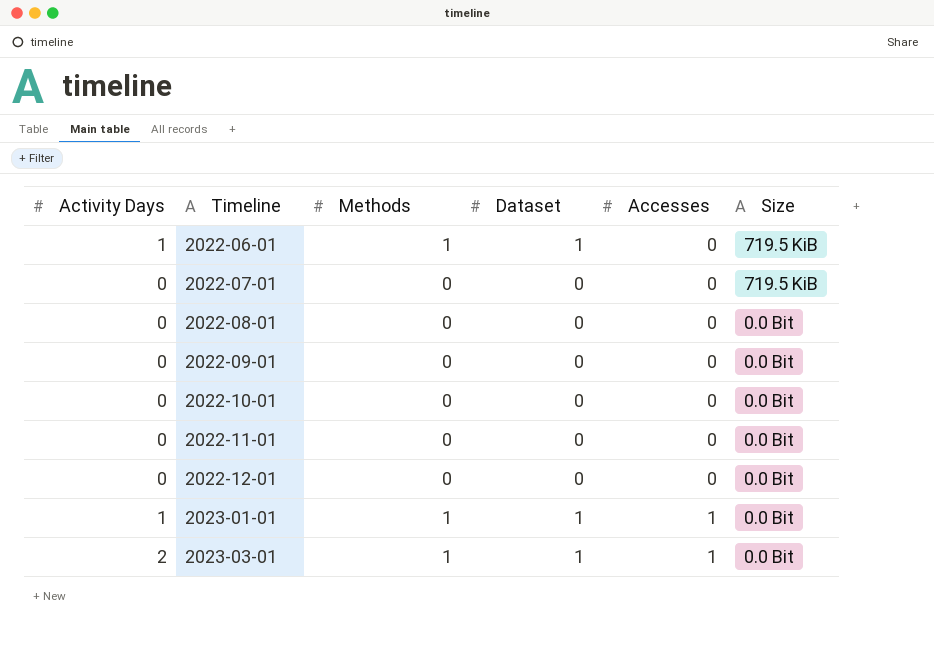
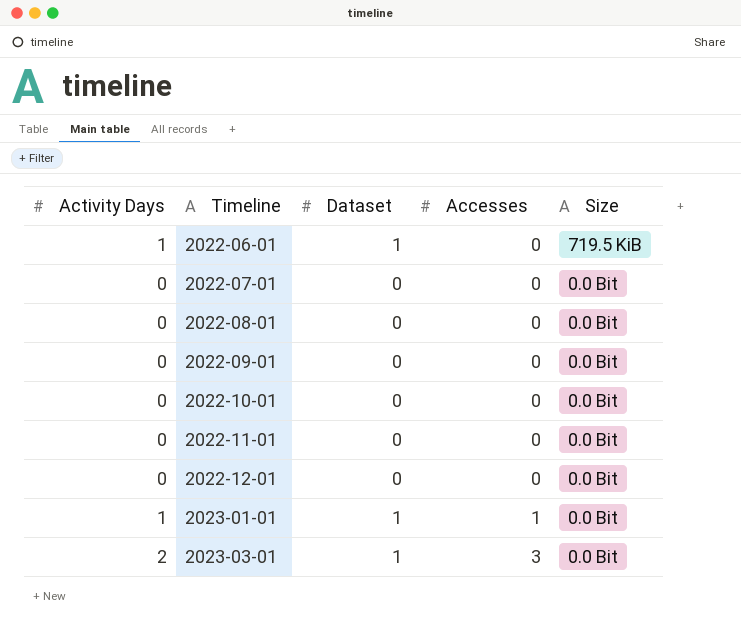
column Methods | position: 3 -> none
2022-07-01 | Size: 719.5 KiB -> 0.0 Bit
2023-03-01 | Accesses: 1 -> 3

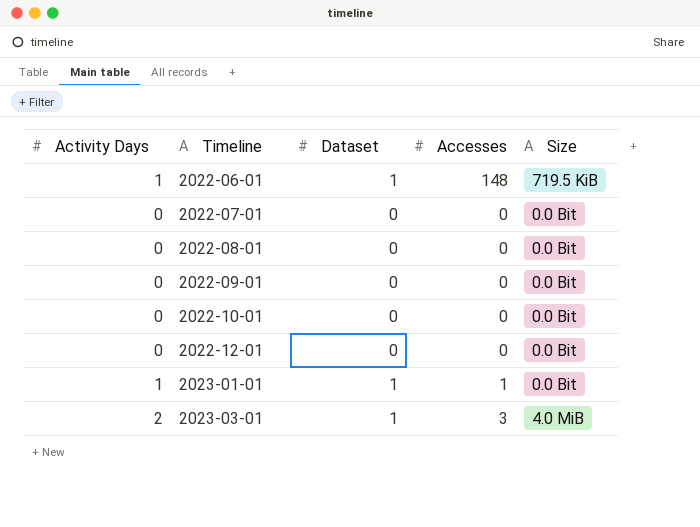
row 2022-11-01: 0 | 0 | 0 | 0.0 Bit -> none
2022-06-01 | Accesses: 0 -> 148
2023-03-01 | Size: 0.0 Bit -> 4.0 MiB

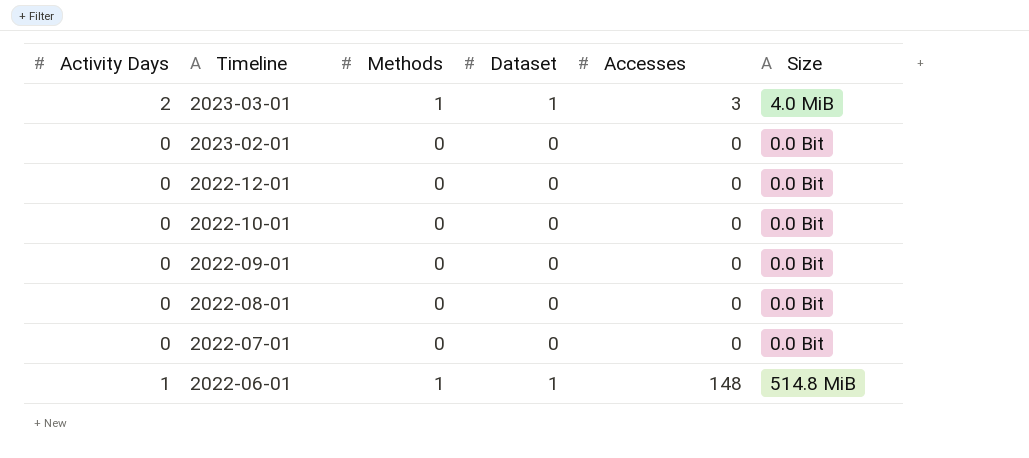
row order: Timeline ascending -> Timeline descending
column Methods | position: none -> 3
row 2023-01-01: 1 | 1 | 1 | 0.0 Bit -> none
row 2023-02-01: none -> 0 | 0 | 0 | 0 | 0.0 Bit
2022-06-01 | Size: 719.5 KiB -> 514.8 MiB

